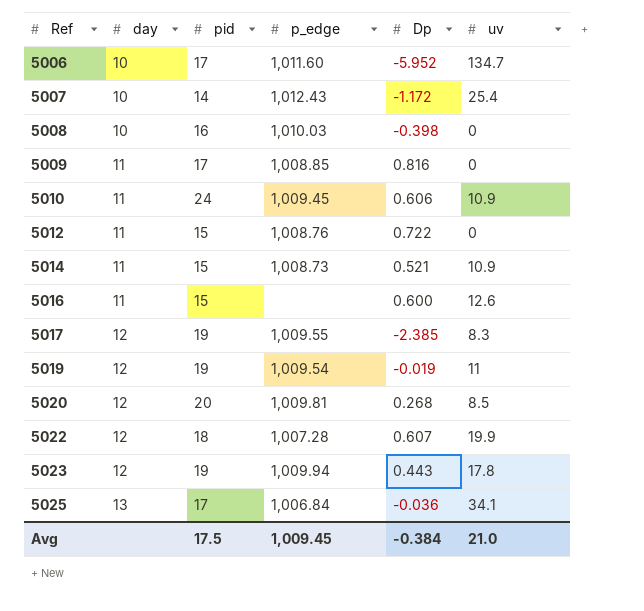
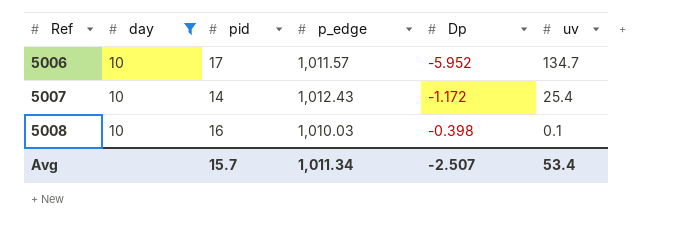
filter: none -> day = 10
5006 | p_edge: 1,011.60 -> 1,011.57
5008 | uv: 0 -> 0.1
Avg | pid: 17.5 -> 15.7
Avg | p_edge: 1,009.45 -> 1,011.34
Avg | Dp: -0.384 -> -2.507
Avg | uv: 21.0 -> 53.4

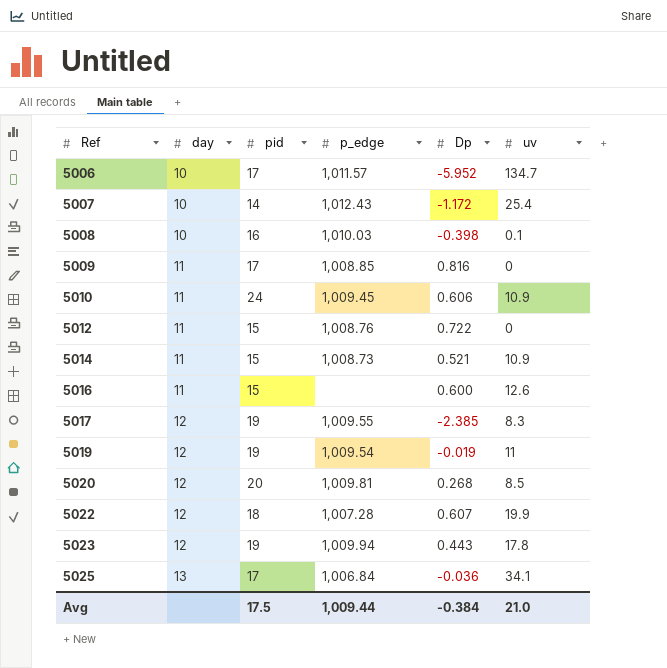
filter: day = 10 -> none
Avg | pid: 15.7 -> 17.5
Avg | p_edge: 1,011.34 -> 1,009.44
Avg | Dp: -2.507 -> -0.384
Avg | uv: 53.4 -> 21.0

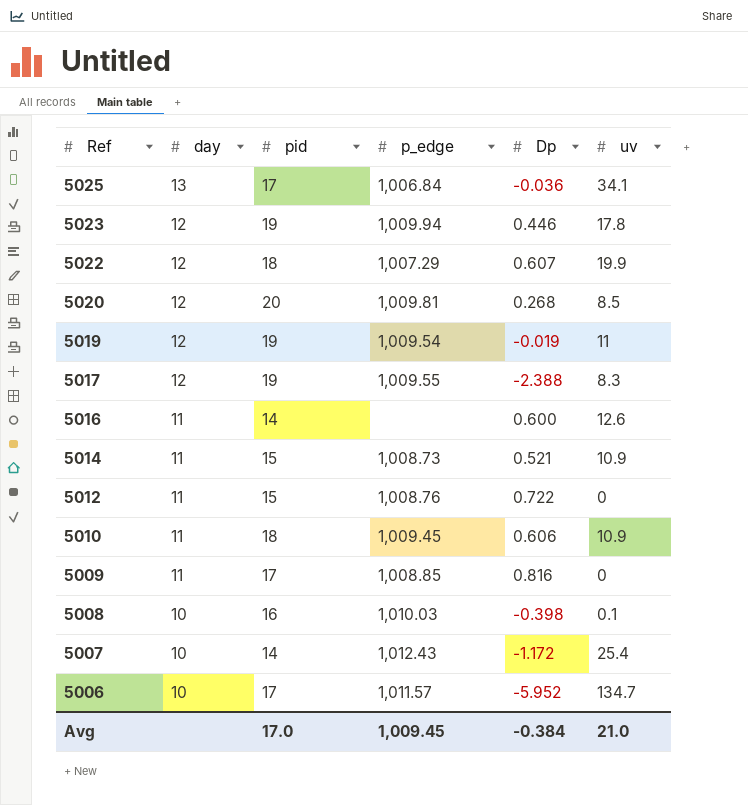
row order: Ref ascending -> Ref descending
5023 | Dp: 0.443 -> 0.446
5022 | p_edge: 1,007.28 -> 1,007.29
5017 | Dp: -2.385 -> -2.388
5016 | pid: 15 -> 14
5010 | pid: 24 -> 18
Avg | pid: 17.5 -> 17.0
Avg | p_edge: 1,009.44 -> 1,009.45

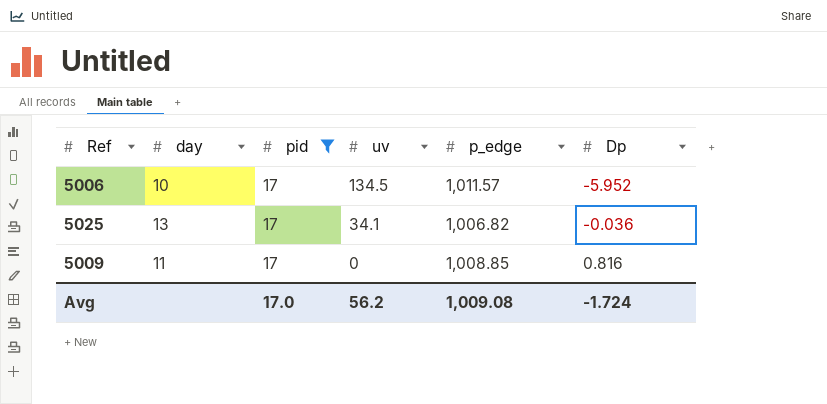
filter: none -> pid = 17
row order: Ref descending -> uv descending
column uv | position: 6 -> 4
5006 | uv: 134.7 -> 134.5
5025 | p_edge: 1,006.84 -> 1,006.82
Avg | uv: 21.0 -> 56.2
Avg | p_edge: 1,009.45 -> 1,009.08
Avg | Dp: -0.384 -> -1.724

